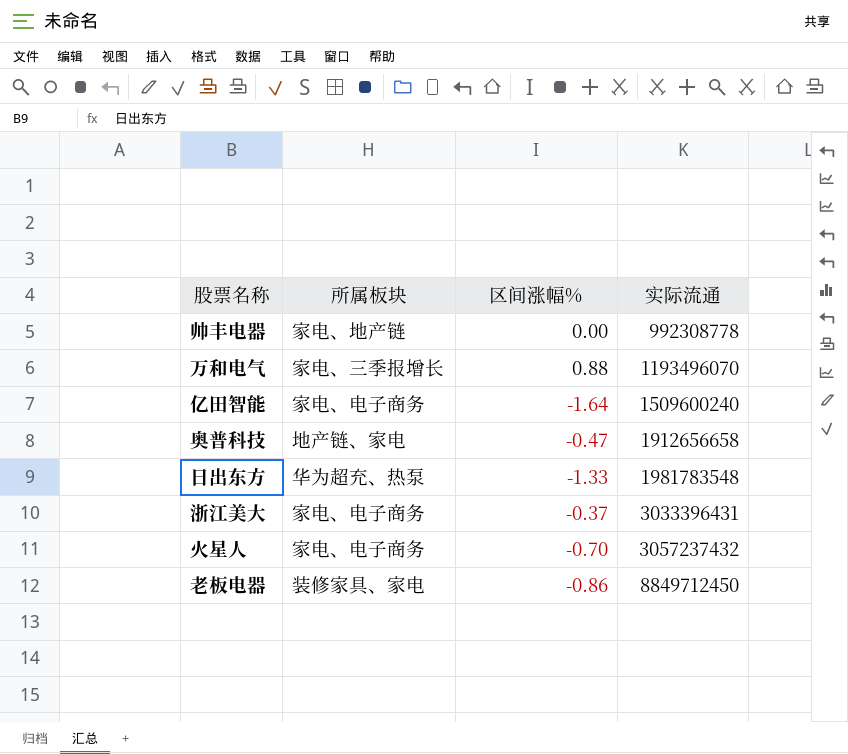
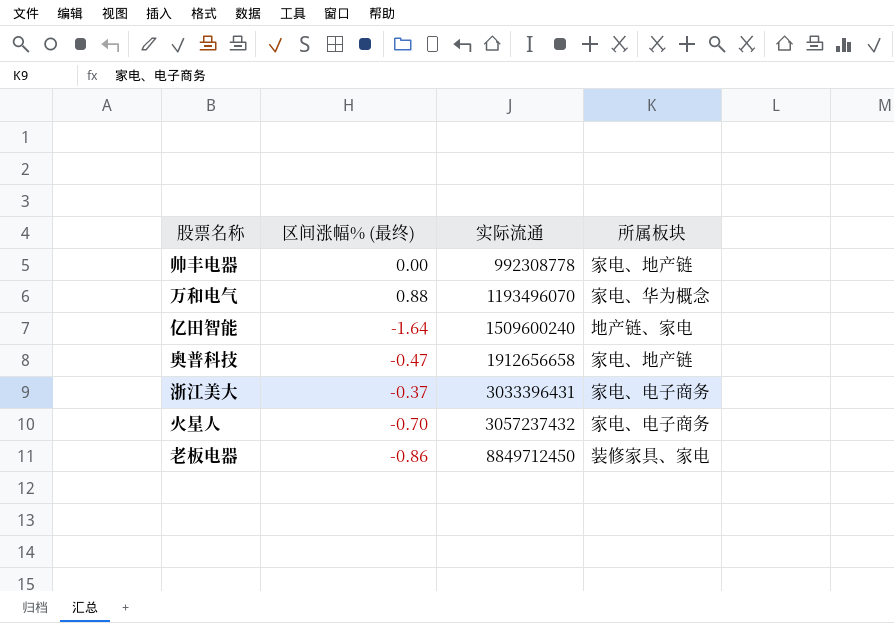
column name: 区间涨幅% -> 区间涨幅% (最终)
column 所属板块 | position: 2 -> 4
row 日出东方: 华为超充、热泵 | -1.33 | 1981783548 -> none
万和电气 | 所属板块: 家电、三季报增长 -> 家电、华为概念
亿田智能 | 所属板块: 家电、电子商务 -> 地产链、家电
奥普科技 | 所属板块: 地产链、家电 -> 家电、地产链

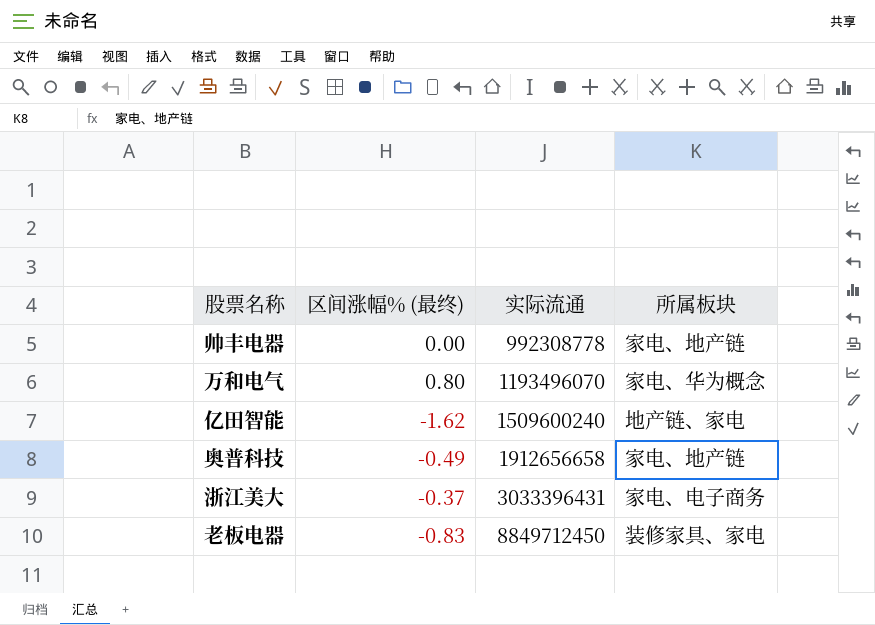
row 火星人: -0.70 | 3057237432 | 家电、电子商务 -> none
万和电气 | 区间涨幅% (最终): 0.88 -> 0.80
亿田智能 | 区间涨幅% (最终): -1.64 -> -1.62
奥普科技 | 区间涨幅% (最终): -0.47 -> -0.49
老板电器 | 区间涨幅% (最终): -0.86 -> -0.83

